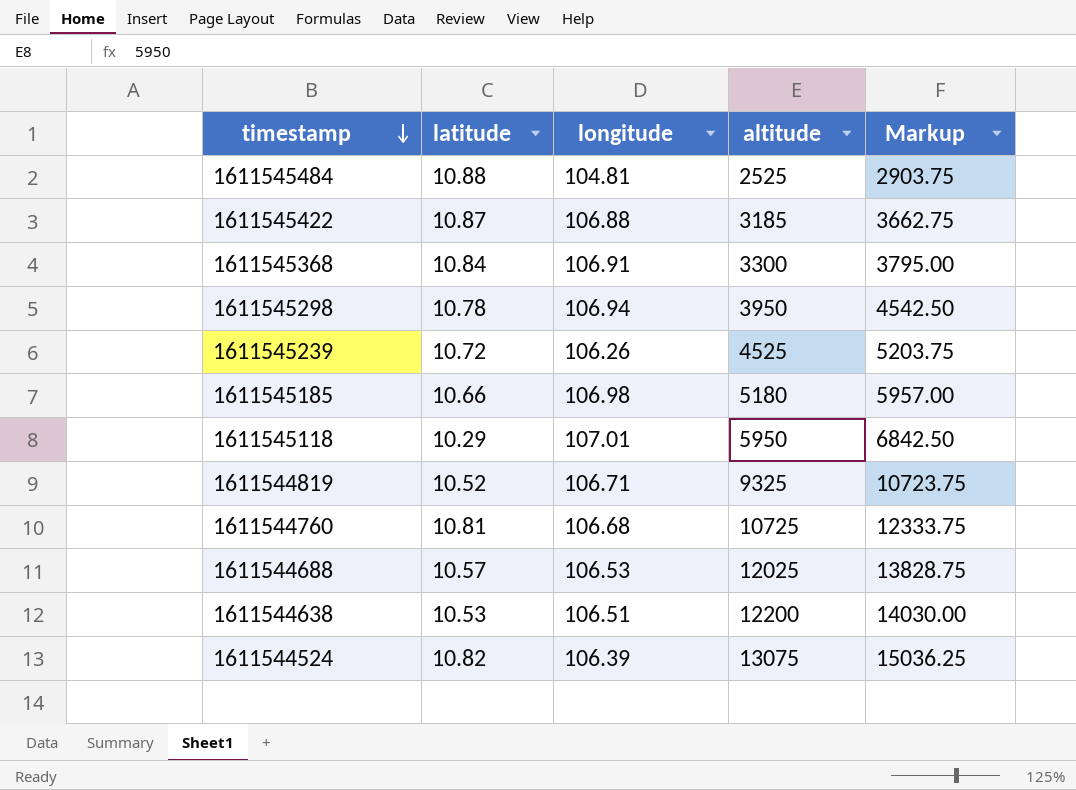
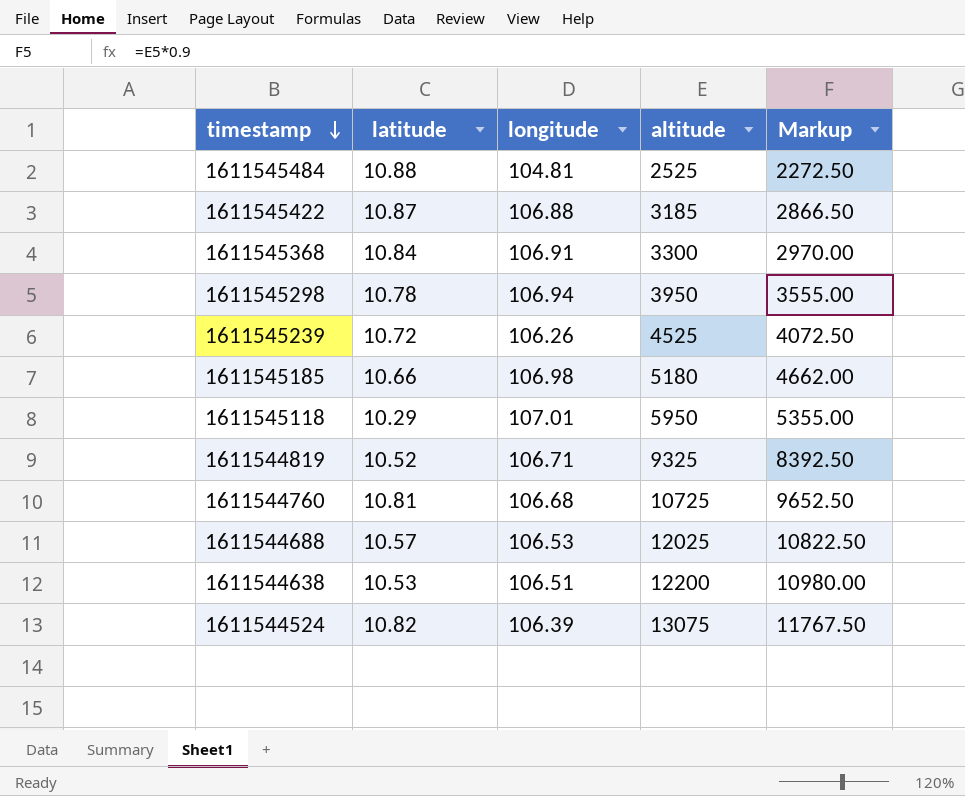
column Markup | formula: [altitude] * 1.15 -> [altitude] * 0.9

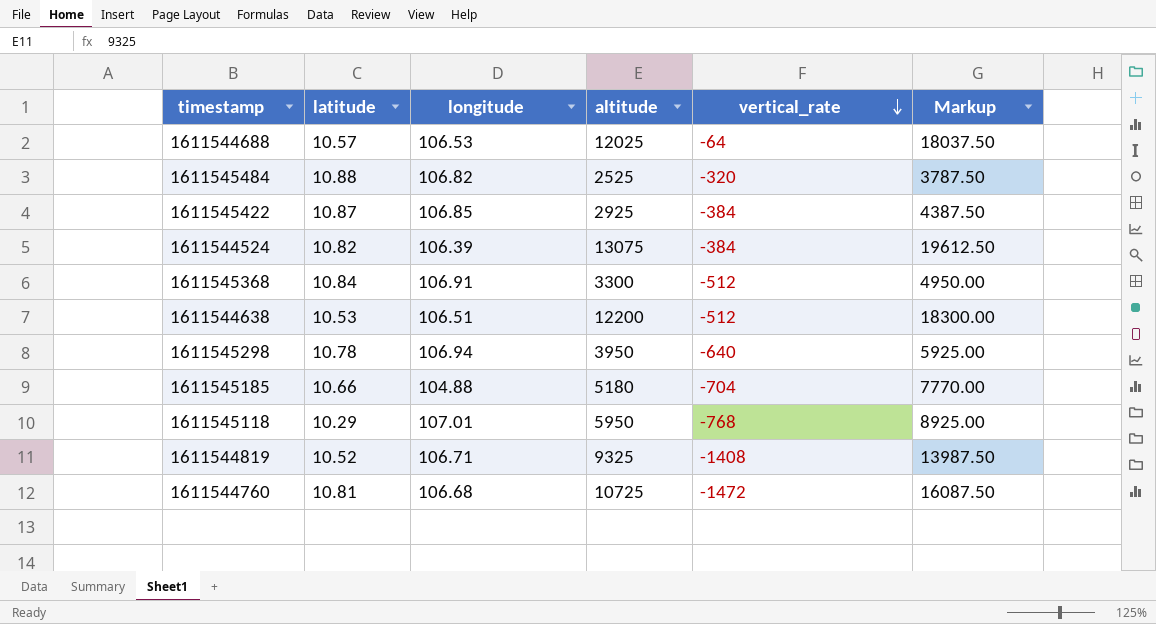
row order: timestamp descending -> vertical_rate descending
column vertical_rate | position: none -> 5
column Markup | formula: [altitude] * 0.9 -> [altitude] * 1.5
row 1611545239: 10.72 | 106.26 | 4525 | 4072.50 -> none
1611545484 | longitude: 104.81 -> 106.82
1611545422 | longitude: 106.88 -> 106.85
1611545422 | altitude: 3185 -> 2925
1611545185 | longitude: 106.98 -> 104.88

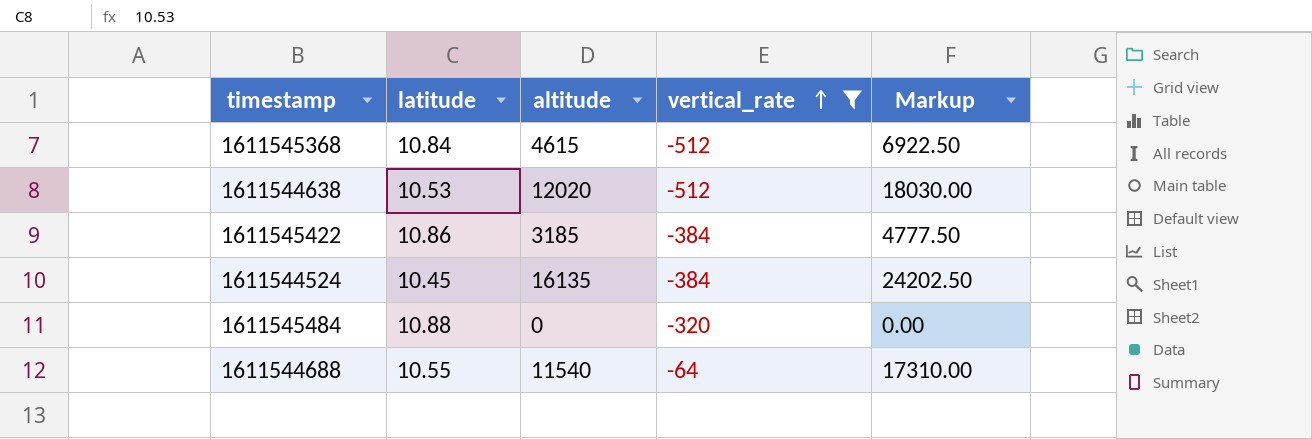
filter: none -> vertical_rate >= -512
row order: vertical_rate descending -> vertical_rate ascending
column longitude | position: 3 -> none
1611545368 | altitude: 3300 -> 4615
1611545368 | Markup: 4950.00 -> 6922.50
1611544638 | altitude: 12200 -> 12020
1611544638 | Markup: 18300.00 -> 18030.00
1611545422 | latitude: 10.87 -> 10.86
1611545422 | altitude: 2925 -> 3185
1611545422 | Markup: 4387.50 -> 4777.50
1611544524 | latitude: 10.82 -> 10.45
1611544524 | altitude: 13075 -> 16135
1611544524 | Markup: 19612.50 -> 24202.50
1611545484 | altitude: 2525 -> 0
1611545484 | Markup: 3787.50 -> 0.00
1611544688 | latitude: 10.57 -> 10.55
1611544688 | altitude: 12025 -> 11540
1611544688 | Markup: 18037.50 -> 17310.00

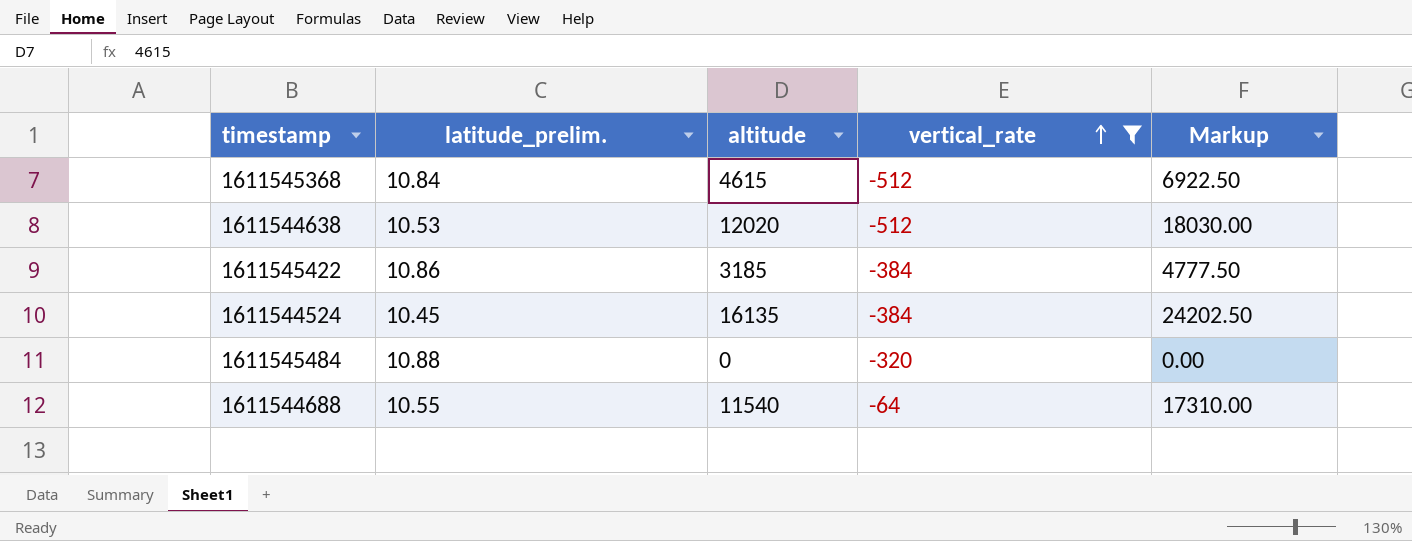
column name: latitude -> latitude_prelim.

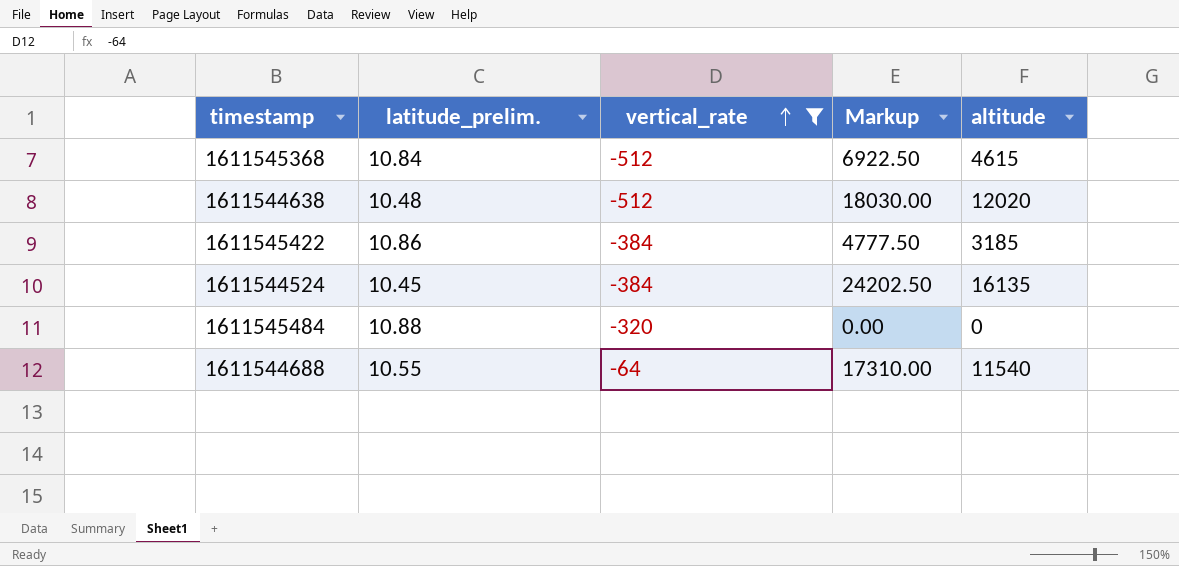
column altitude | position: 3 -> 5
1611544638 | latitude_prelim.: 10.53 -> 10.48

